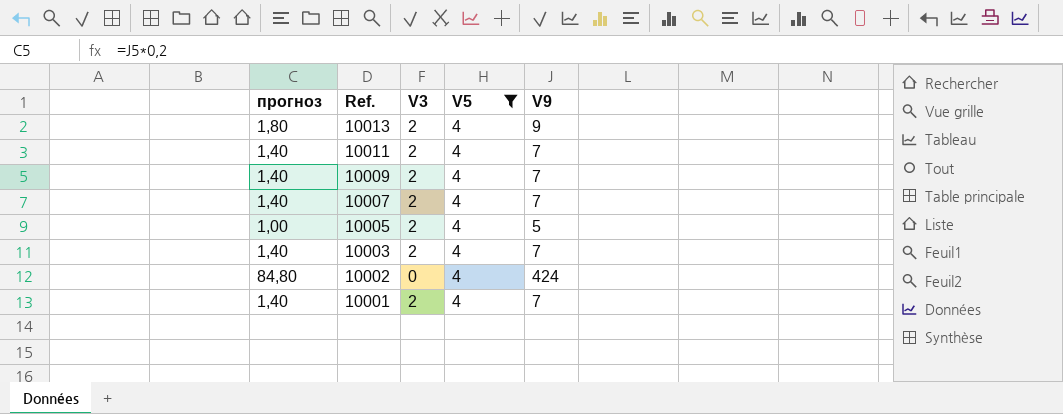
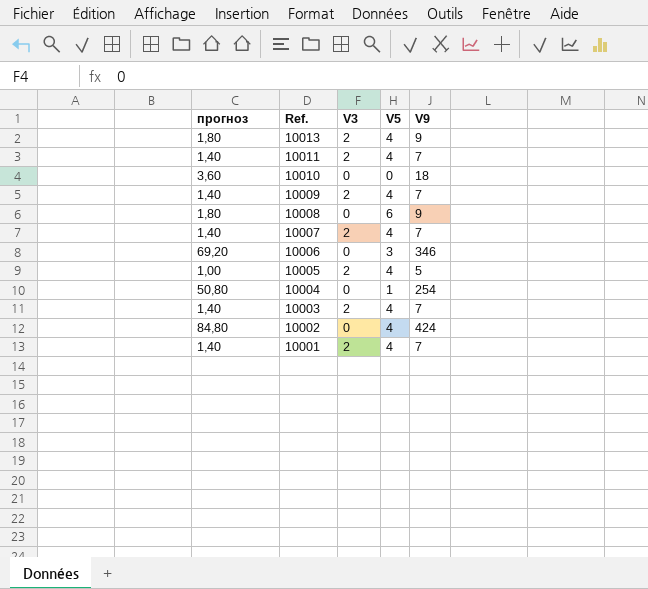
filter: V5 = 4 -> none

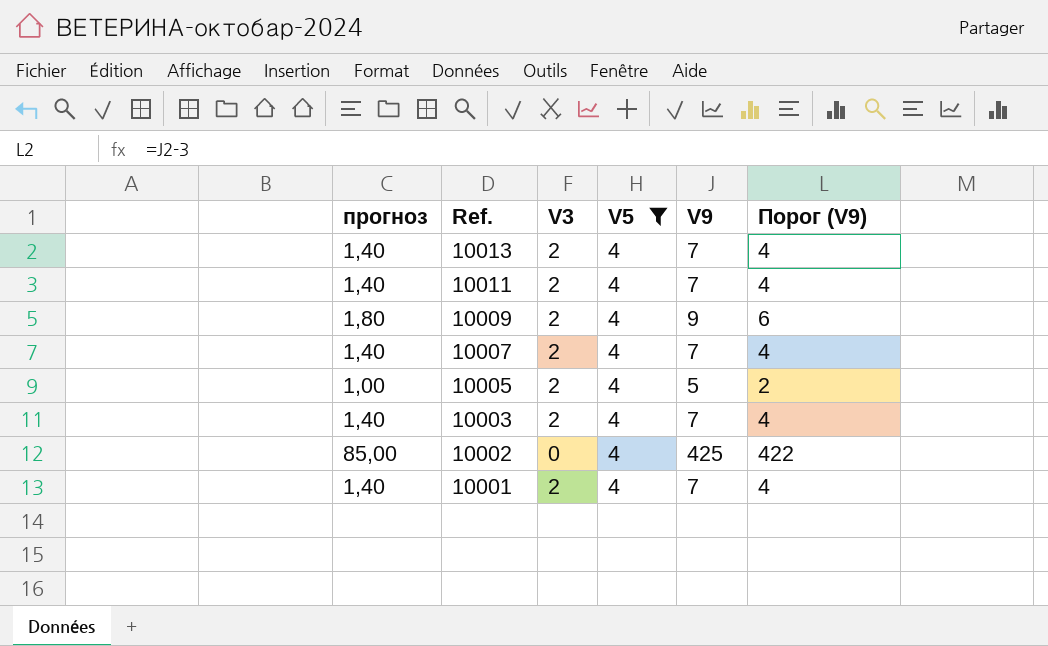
filter: none -> V5 = 4
column Порог (V9) | formula: none -> [V9] - 3
10013 | прогноз: 1,80 -> 1,40
10013 | V9: 9 -> 7
10009 | прогноз: 1,40 -> 1,80
10009 | V9: 7 -> 9
10002 | прогноз: 84,80 -> 85,00
10002 | V9: 424 -> 425

